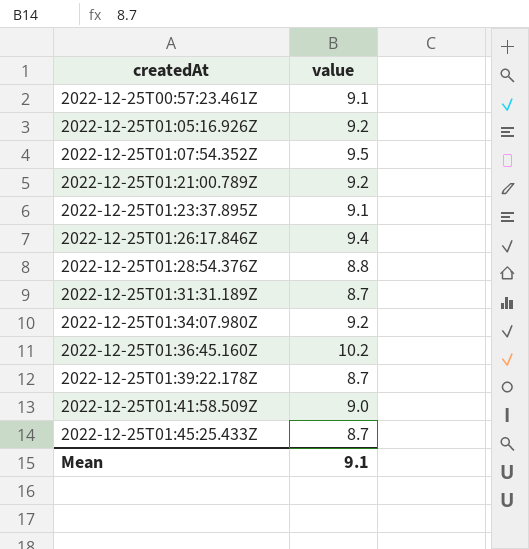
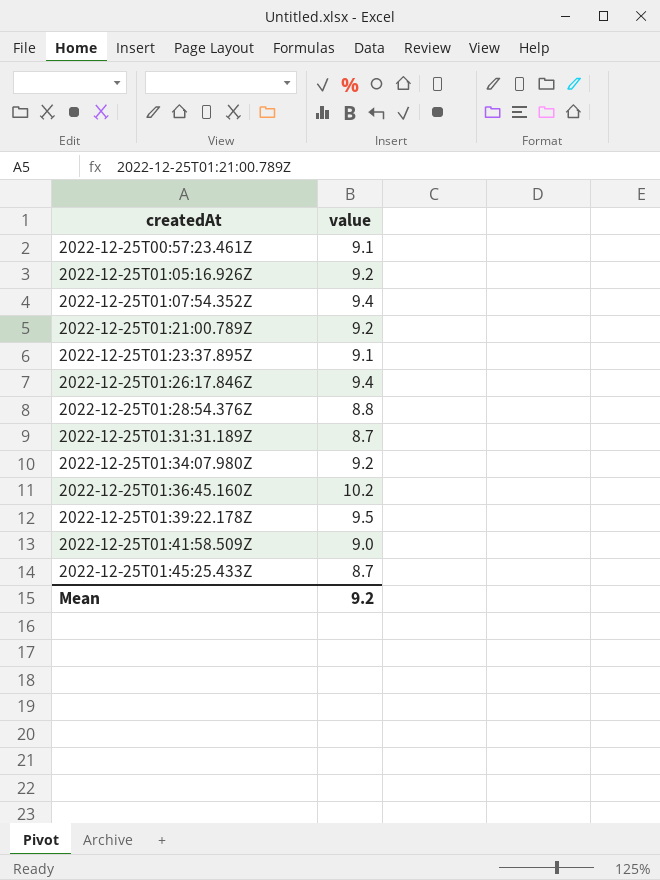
2022-12-25T01:07:54.352Z | value: 9.5 -> 9.4
2022-12-25T01:39:22.178Z | value: 8.7 -> 9.5
Mean | value: 9.1 -> 9.2

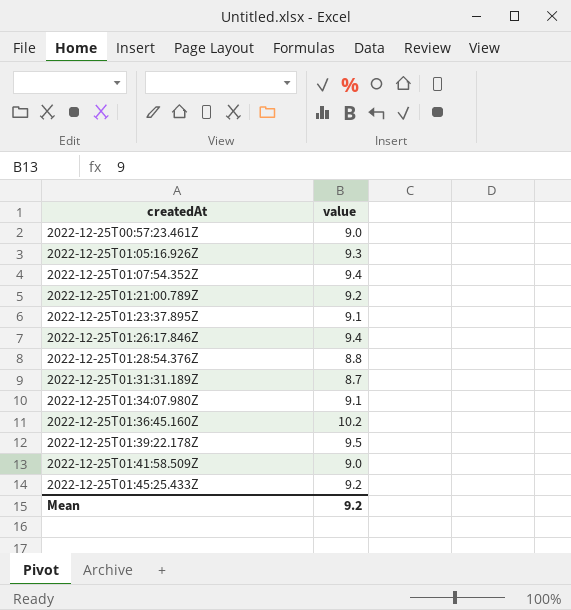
2022-12-25T00:57:23.461Z | value: 9.1 -> 9.0
2022-12-25T01:05:16.926Z | value: 9.2 -> 9.3
2022-12-25T01:34:07.980Z | value: 9.2 -> 9.1
2022-12-25T01:45:25.433Z | value: 8.7 -> 9.2

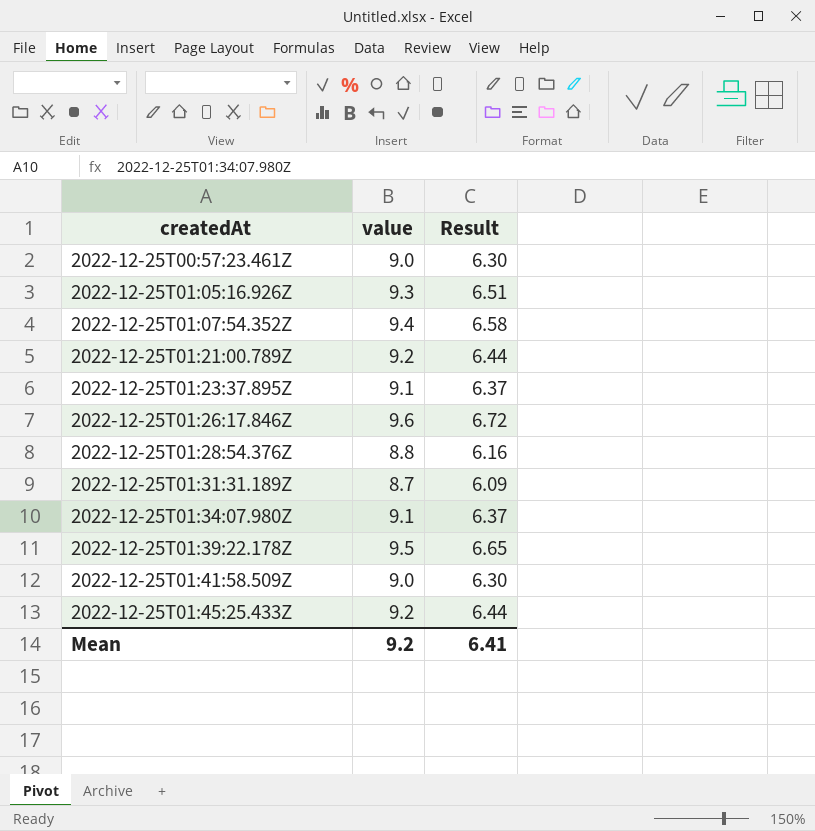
column Result | formula: none -> [value] * 0.7
row 2022-12-25T01:36:45.160Z: 10.2 -> none
2022-12-25T01:26:17.846Z | value: 9.4 -> 9.6

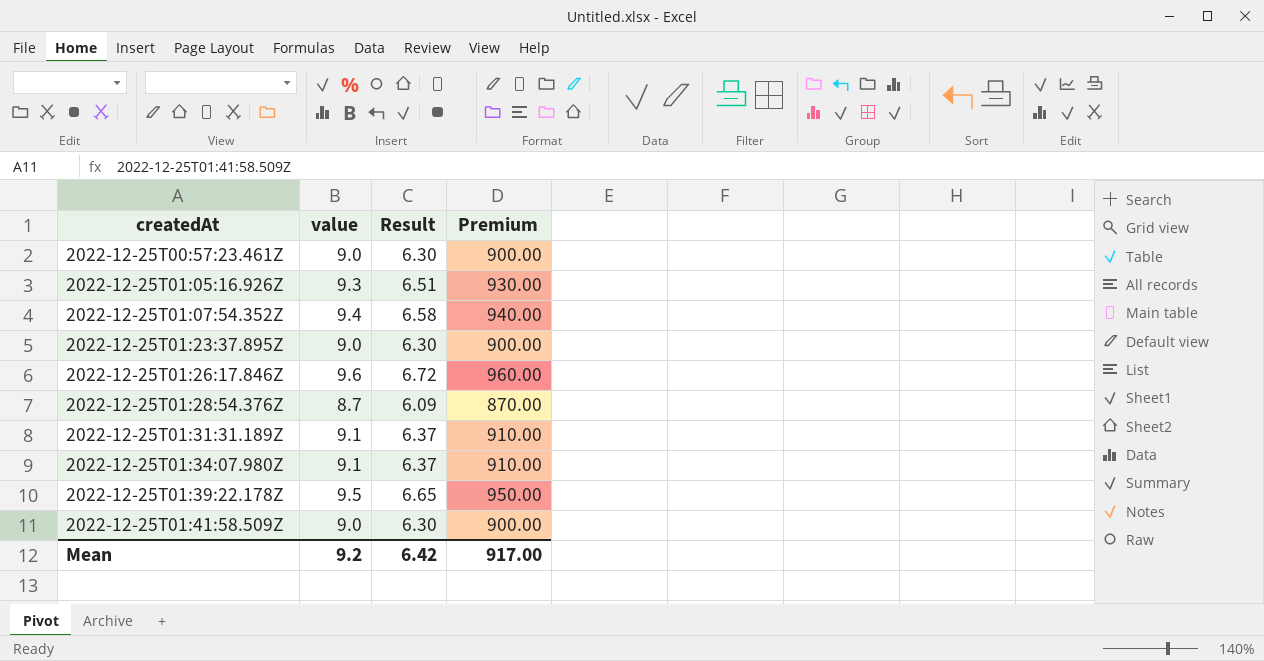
column Premium | formula: none -> [value] * 100
row 2022-12-25T01:21:00.789Z: 9.2 | 6.44 -> none
row 2022-12-25T01:45:25.433Z: 9.2 | 6.44 -> none
2022-12-25T01:23:37.895Z | value: 9.1 -> 9.0
2022-12-25T01:23:37.895Z | Result: 6.37 -> 6.30
2022-12-25T01:28:54.376Z | value: 8.8 -> 8.7
2022-12-25T01:28:54.376Z | Result: 6.16 -> 6.09
2022-12-25T01:31:31.189Z | value: 8.7 -> 9.1
2022-12-25T01:31:31.189Z | Result: 6.09 -> 6.37
Mean | Result: 6.41 -> 6.42

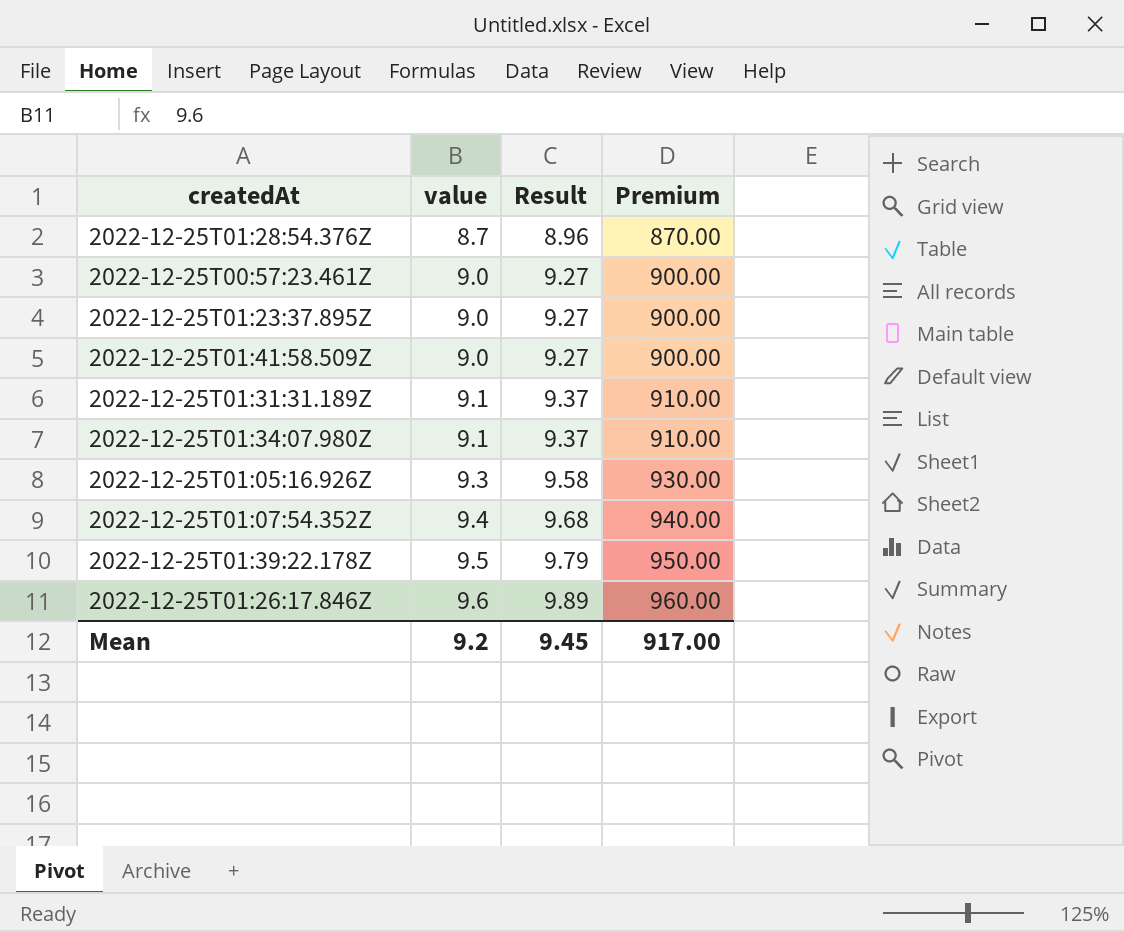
row order: createdAt ascending -> value ascending
column Result | formula: [value] * 0.7 -> [value] * 1.03
Mean | Result: 6.42 -> 9.45

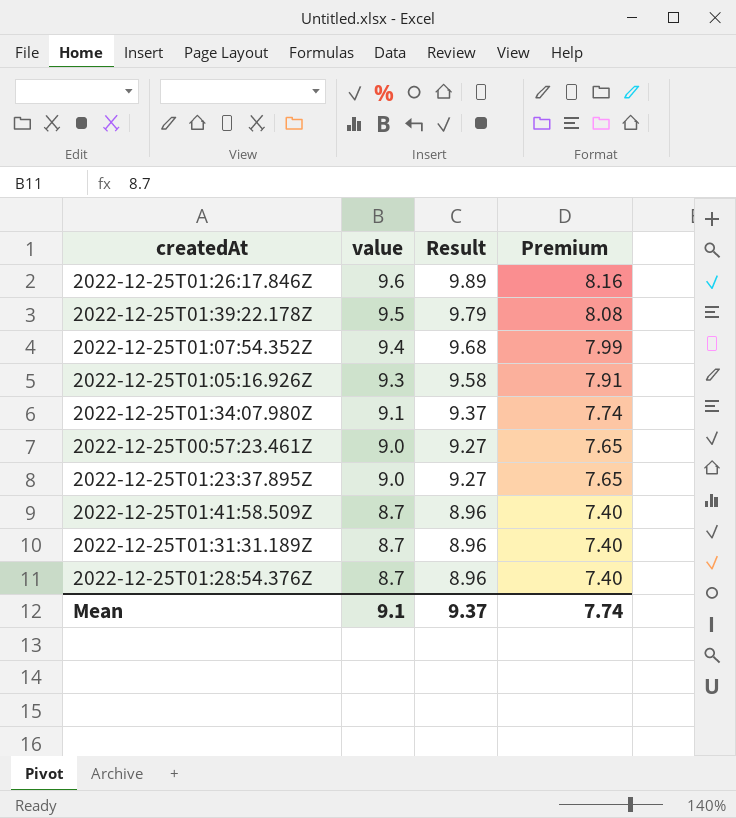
row order: value ascending -> value descending
column Premium | formula: [value] * 100 -> [value] * 0.85
2022-12-25T01:41:58.509Z | value: 9.0 -> 8.7
2022-12-25T01:41:58.509Z | Result: 9.27 -> 8.96
2022-12-25T01:31:31.189Z | value: 9.1 -> 8.7
2022-12-25T01:31:31.189Z | Result: 9.37 -> 8.96
Mean | value: 9.2 -> 9.1
Mean | Result: 9.45 -> 9.37
Mean | Premium: 917.00 -> 7.74

